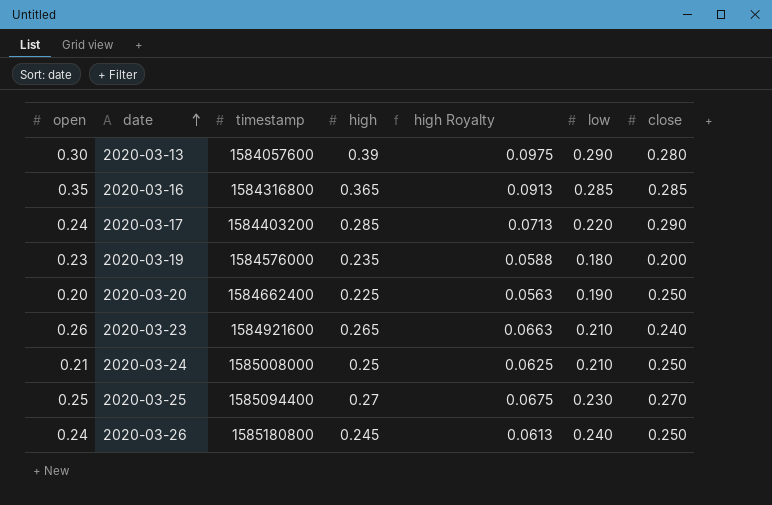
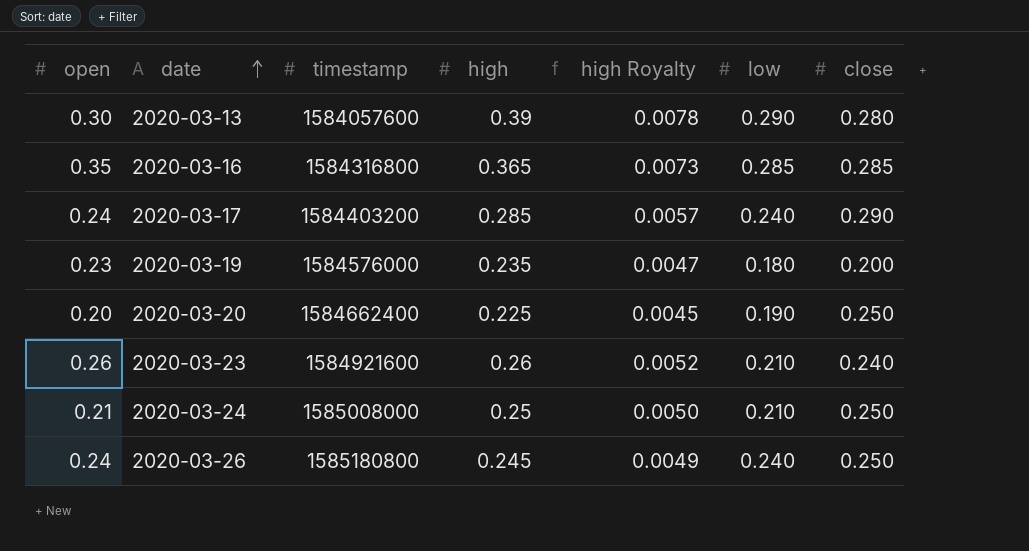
column high Royalty | formula: [high] * 0.25 -> [high] * 0.02
row 2020-03-25: 0.25 | 1585094400 | 0.27 | 0.0675 | 0.230 | 0.270 -> none
2020-03-17 | low: 0.220 -> 0.240
2020-03-23 | high: 0.265 -> 0.26

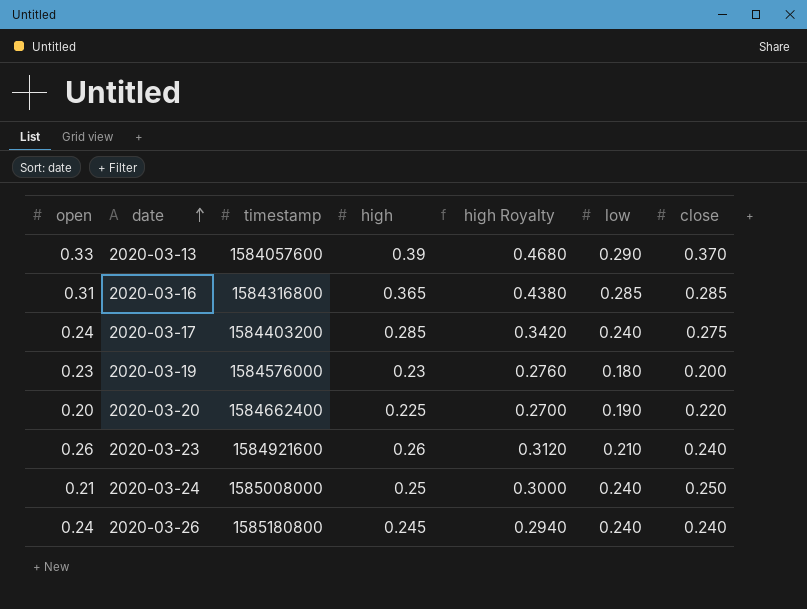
column high Royalty | formula: [high] * 0.02 -> [high] * 1.2
2020-03-13 | open: 0.30 -> 0.33
2020-03-13 | close: 0.280 -> 0.370
2020-03-16 | open: 0.35 -> 0.31
2020-03-17 | close: 0.290 -> 0.275
2020-03-19 | high: 0.235 -> 0.23
2020-03-20 | close: 0.250 -> 0.220
2020-03-24 | low: 0.210 -> 0.240
2020-03-26 | close: 0.250 -> 0.240

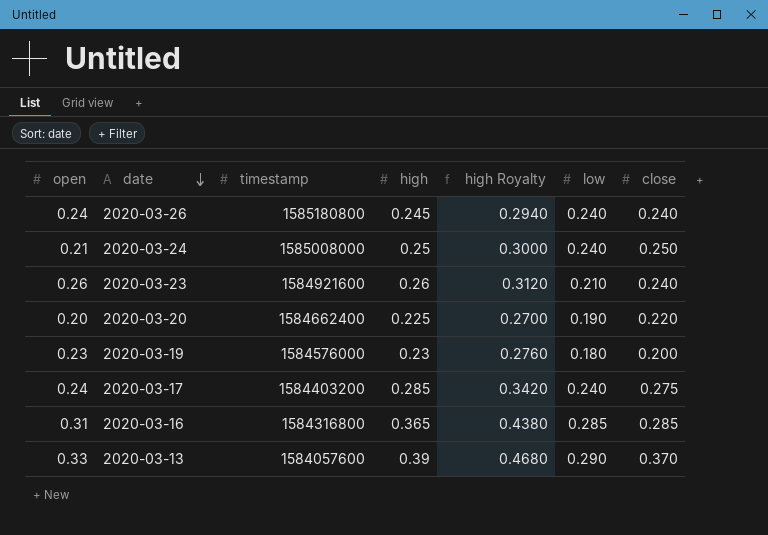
row order: date ascending -> date descending

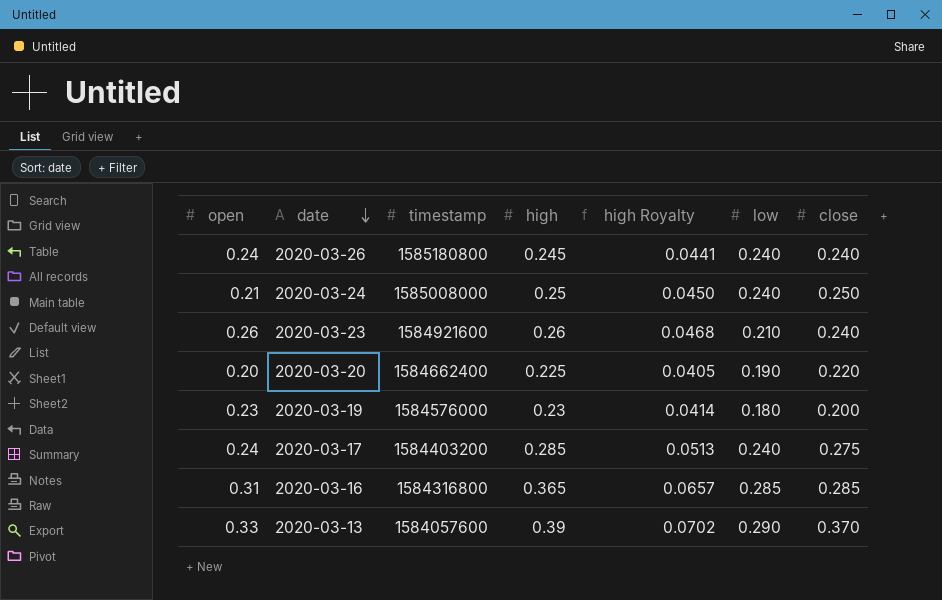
column high Royalty | formula: [high] * 1.2 -> [high] * 0.18

